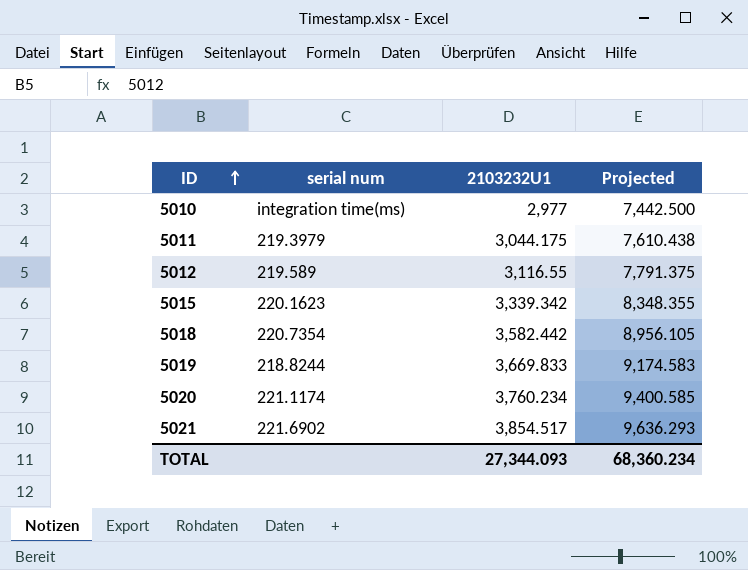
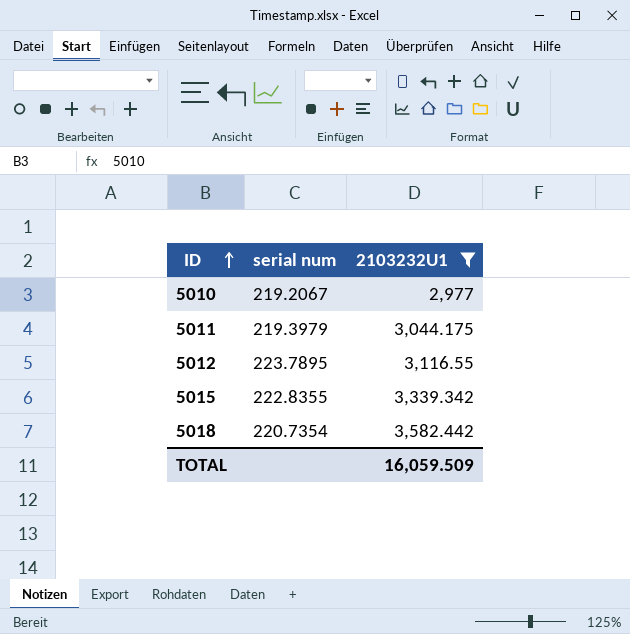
filter: none -> 2103232U1 <= 3,582.442
column Projected | formula: [2103232U1] * 2.5 -> none
5010 | serial num: integration time(ms) -> 219.2067
5012 | serial num: 219.589 -> 223.7895
5015 | serial num: 220.1623 -> 222.8355
TOTAL | 2103232U1: 27,344.093 -> 16,059.509

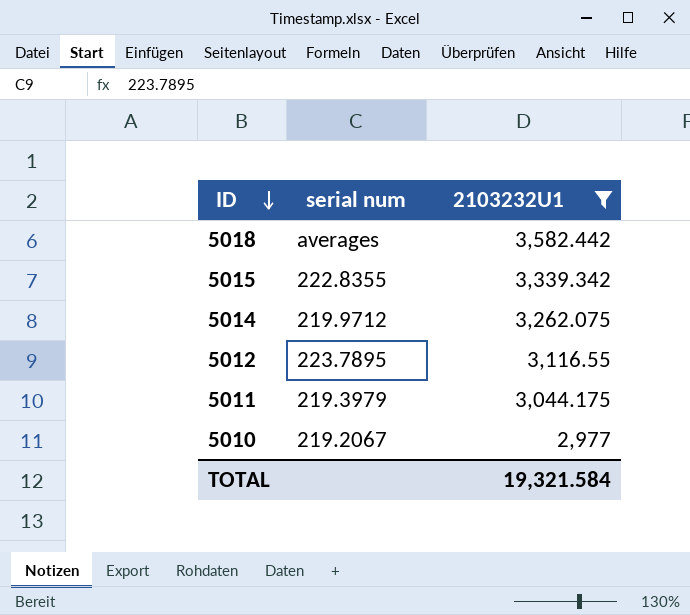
row order: ID ascending -> ID descending
5018 | serial num: 220.7354 -> averages
row 5014: none -> 219.9712 | 3,262.075
TOTAL | 2103232U1: 16,059.509 -> 19,321.584

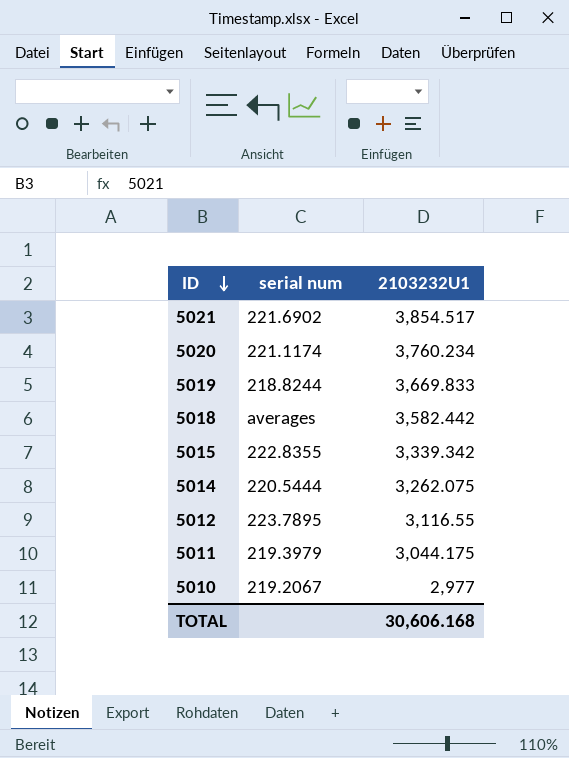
filter: 2103232U1 <= 3,582.442 -> none
5014 | serial num: 219.9712 -> 220.5444
TOTAL | 2103232U1: 19,321.584 -> 30,606.168

